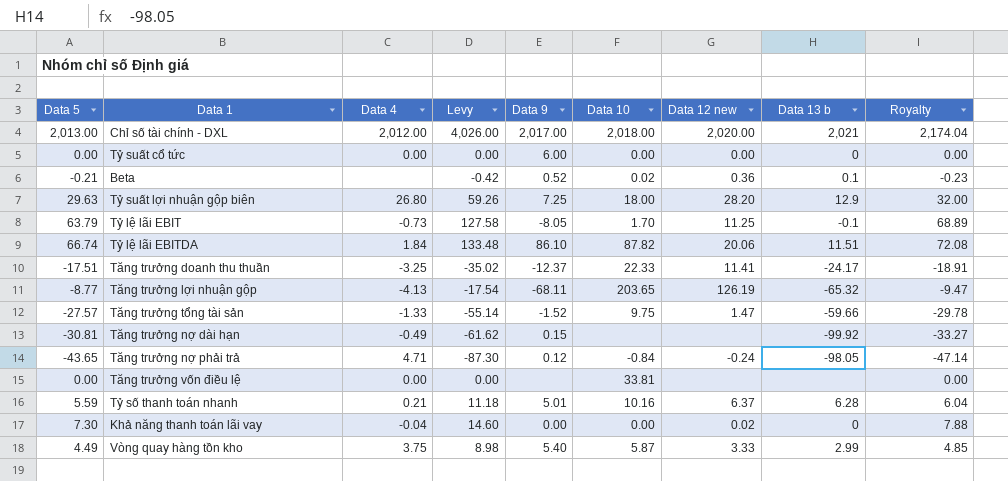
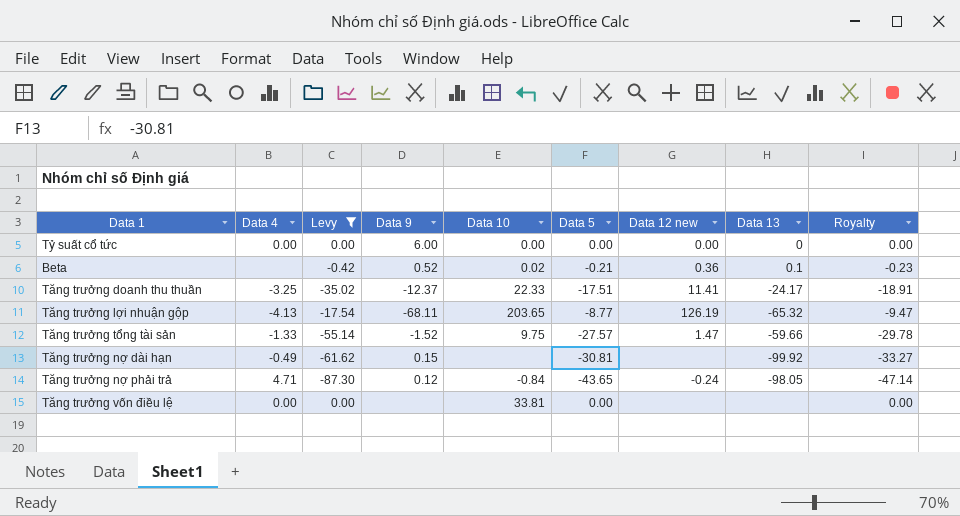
filter: none -> Levy <= 0.00
column Data 5 | position: 1 -> 6
column name: Data 13 b -> Data 13

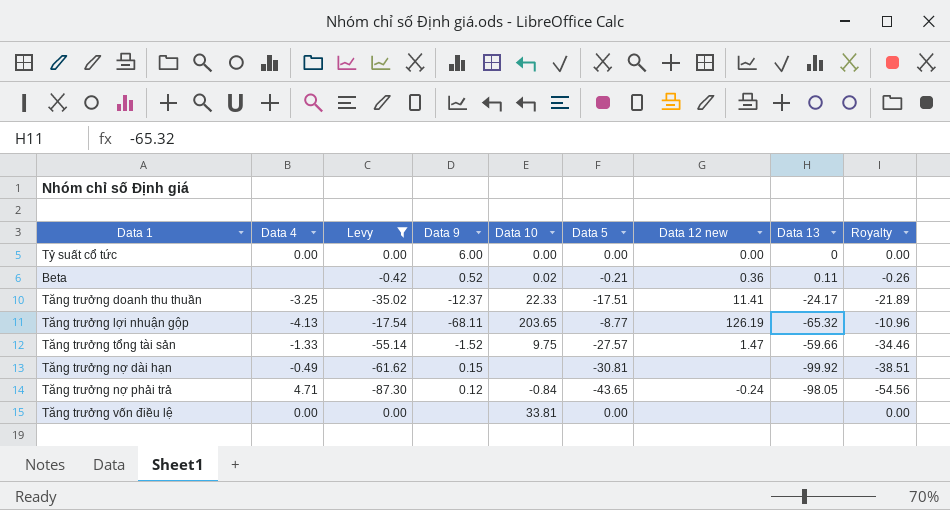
column Royalty | formula: [Data 5] * 1.08 -> [Data 5] * 1.25
Beta | Data 13: 0.1 -> 0.11

